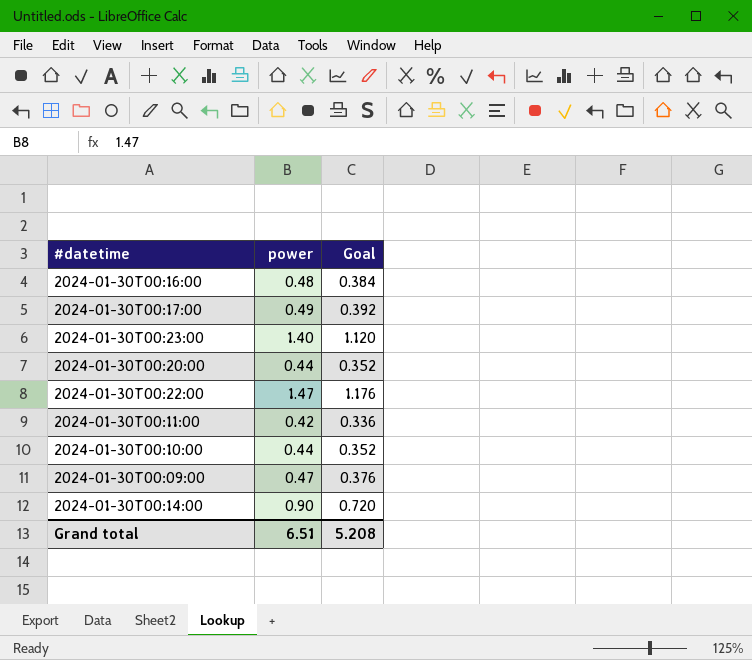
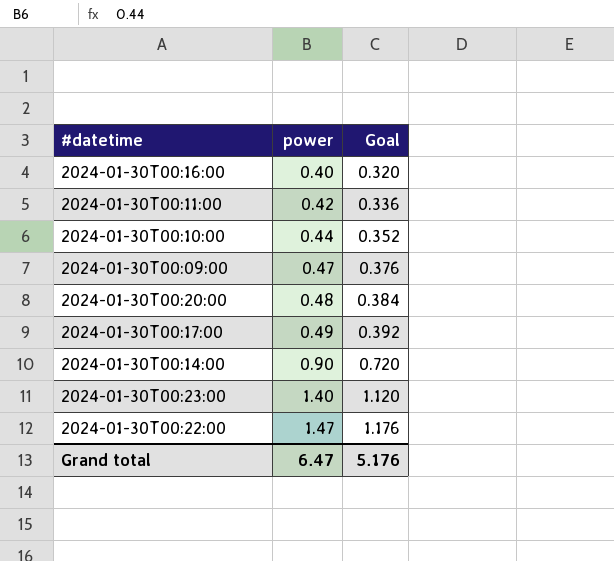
row order: none -> power ascending
2024-01-30T00:16:00 | power: 0.48 -> 0.40
2024-01-30T00:16:00 | Goal: 0.384 -> 0.320
2024-01-30T00:20:00 | power: 0.44 -> 0.48
2024-01-30T00:20:00 | Goal: 0.352 -> 0.384
Grand total | power: 6.51 -> 6.47
Grand total | Goal: 5.208 -> 5.176

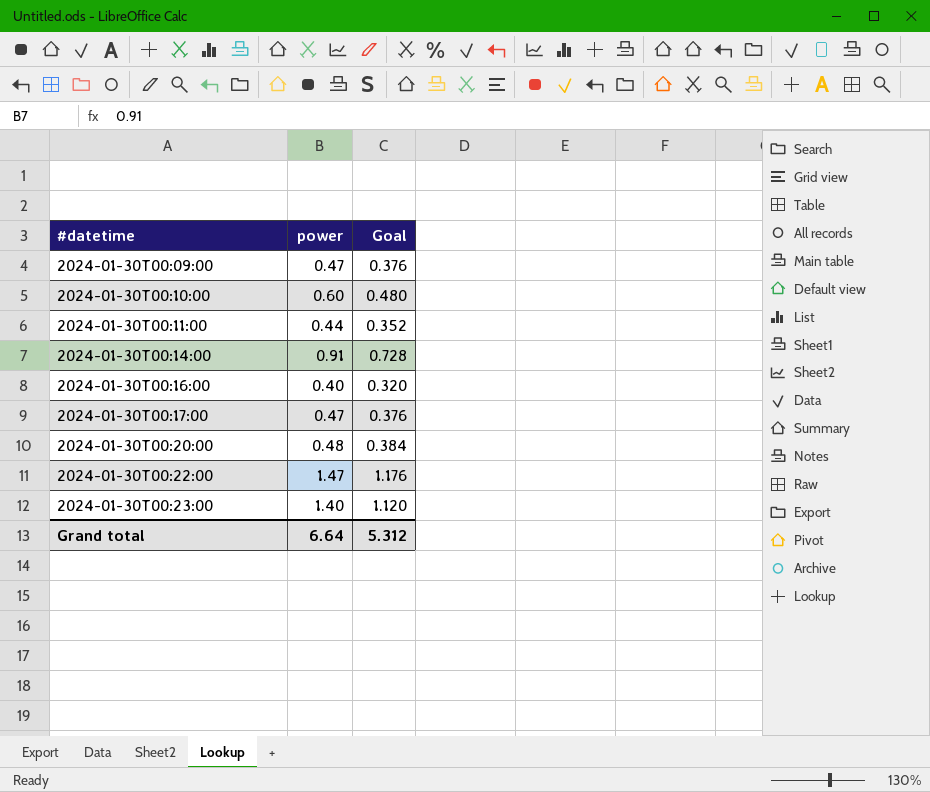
row order: power ascending -> #datetime ascending
2024-01-30T00:10:00 | power: 0.44 -> 0.60
2024-01-30T00:10:00 | Goal: 0.352 -> 0.480
2024-01-30T00:11:00 | power: 0.42 -> 0.44
2024-01-30T00:11:00 | Goal: 0.336 -> 0.352
2024-01-30T00:14:00 | power: 0.90 -> 0.91
2024-01-30T00:14:00 | Goal: 0.720 -> 0.728
2024-01-30T00:17:00 | power: 0.49 -> 0.47
2024-01-30T00:17:00 | Goal: 0.392 -> 0.376
Grand total | power: 6.47 -> 6.64
Grand total | Goal: 5.176 -> 5.312

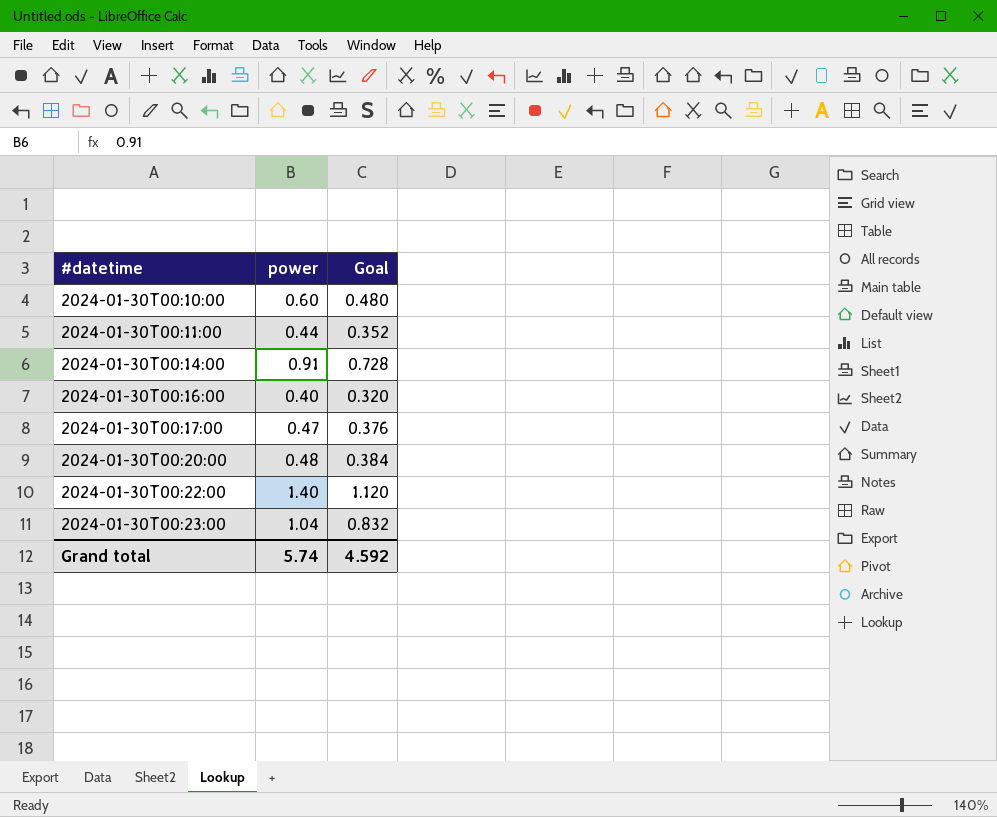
row 2024-01-30T00:09:00: 0.47 | 0.376 -> none
2024-01-30T00:22:00 | power: 1.47 -> 1.40
2024-01-30T00:22:00 | Goal: 1.176 -> 1.120
2024-01-30T00:23:00 | power: 1.40 -> 1.04
2024-01-30T00:23:00 | Goal: 1.120 -> 0.832
Grand total | power: 6.64 -> 5.74
Grand total | Goal: 5.312 -> 4.592

